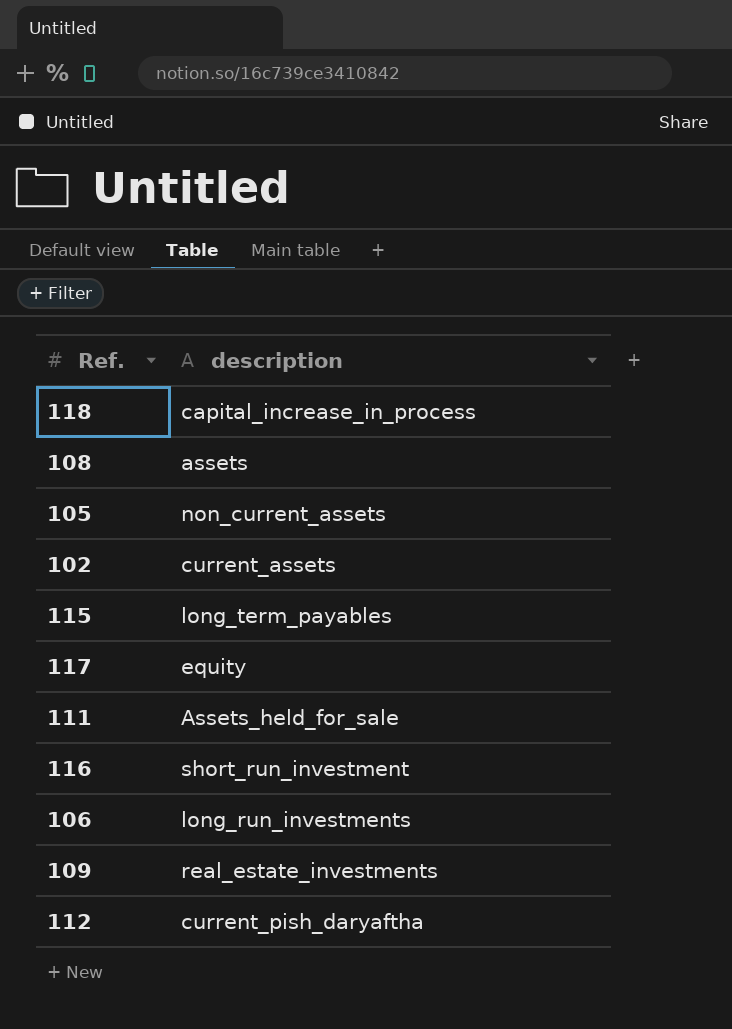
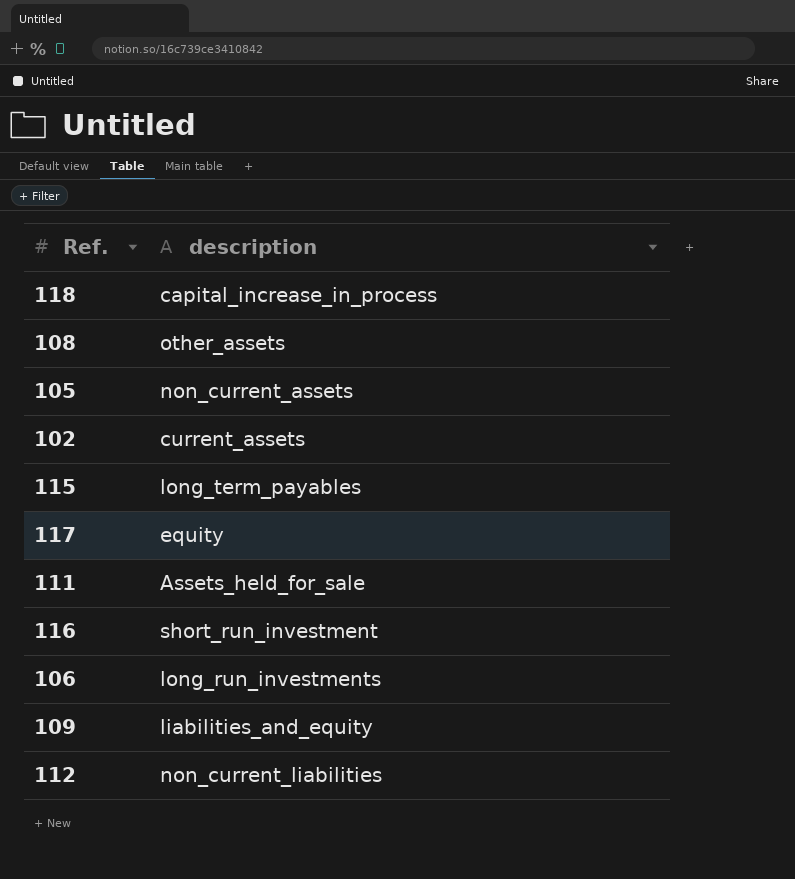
108 | description: assets -> other_assets
109 | description: real_estate_investments -> liabilities_and_equity
112 | description: current_pish_daryaftha -> non_current_liabilities

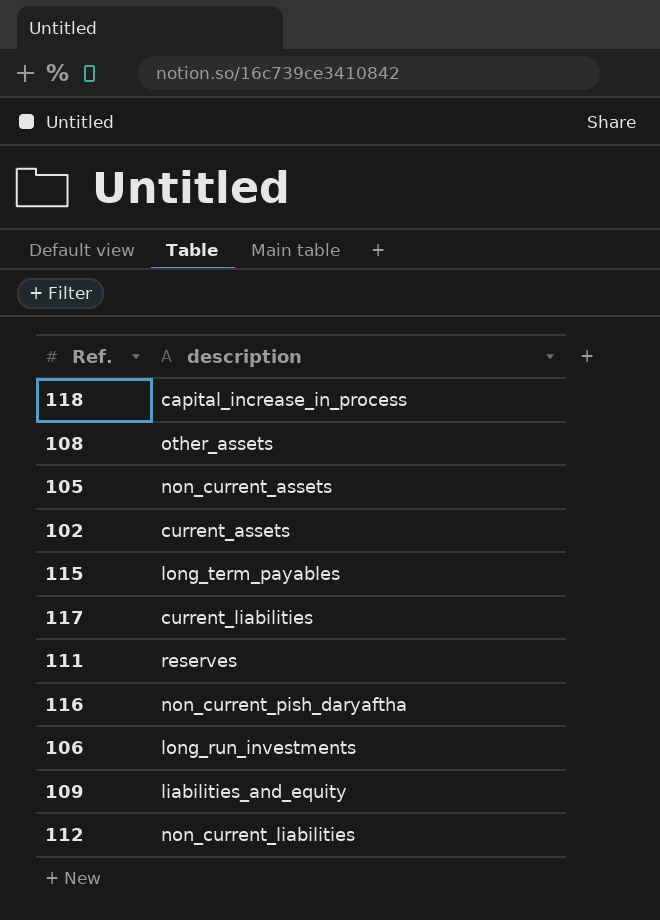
117 | description: equity -> current_liabilities
111 | description: Assets_held_for_sale -> reserves
116 | description: short_run_investment -> non_current_pish_daryaftha

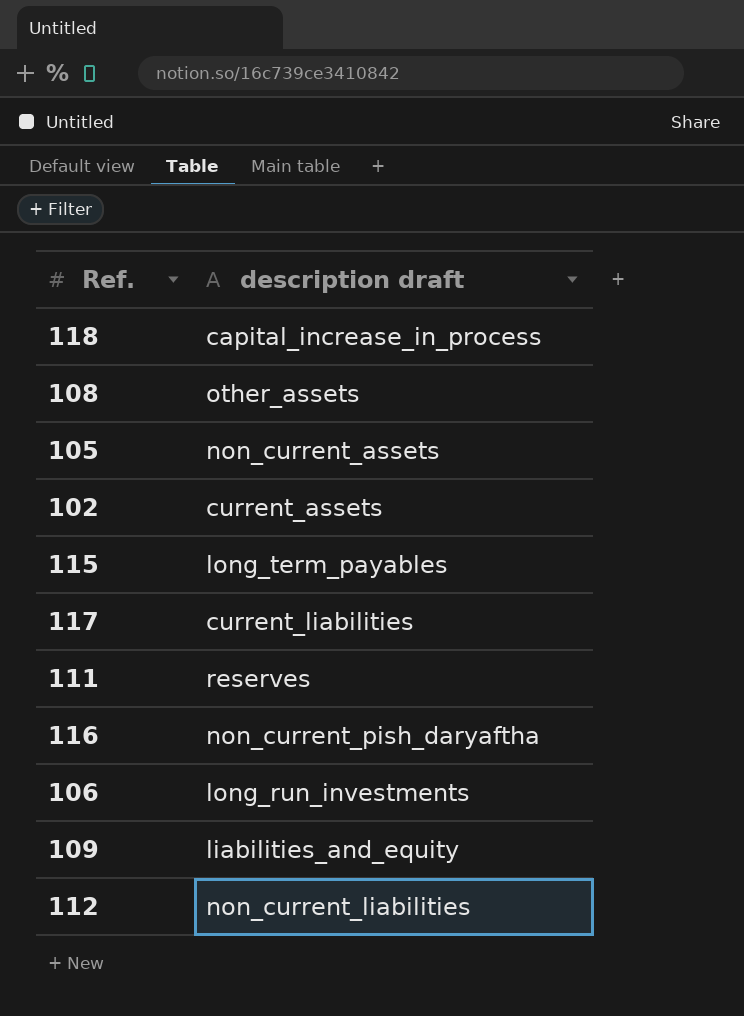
column name: description -> description draft

